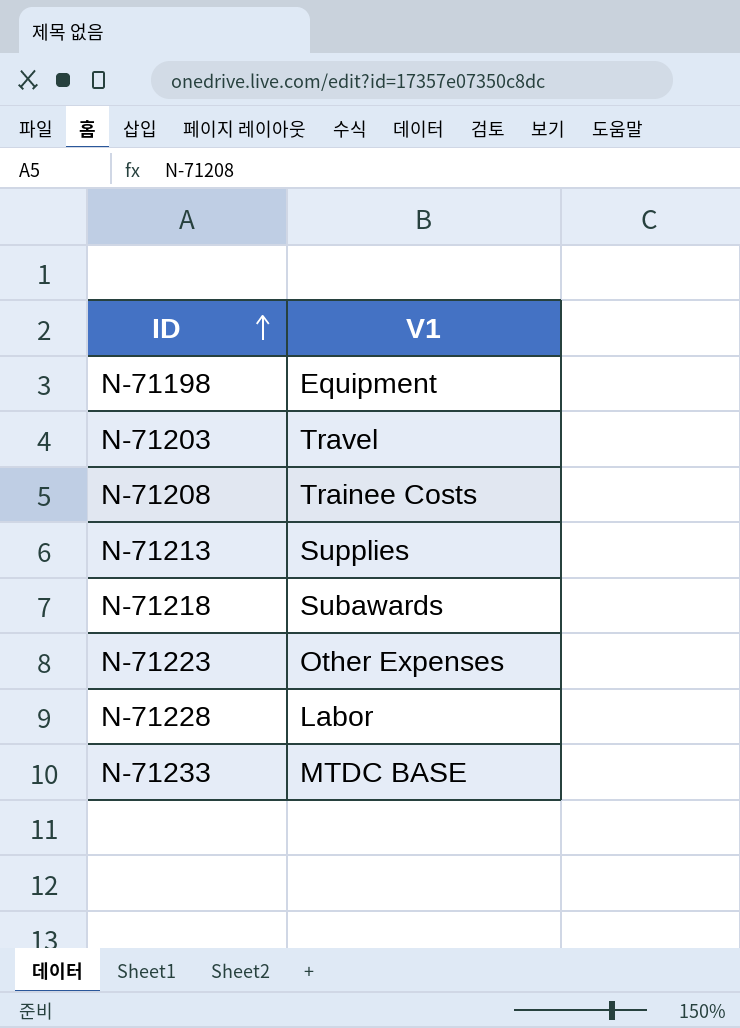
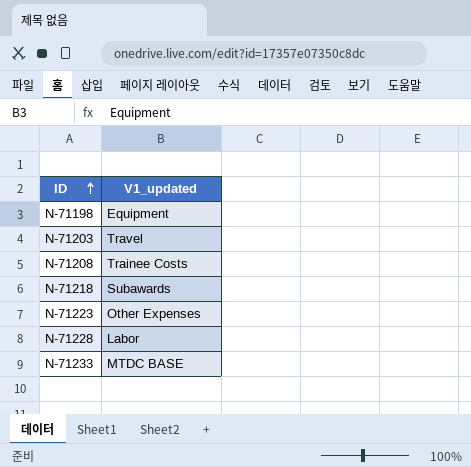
column name: V1 -> V1_updated
row N-71213: Supplies -> none

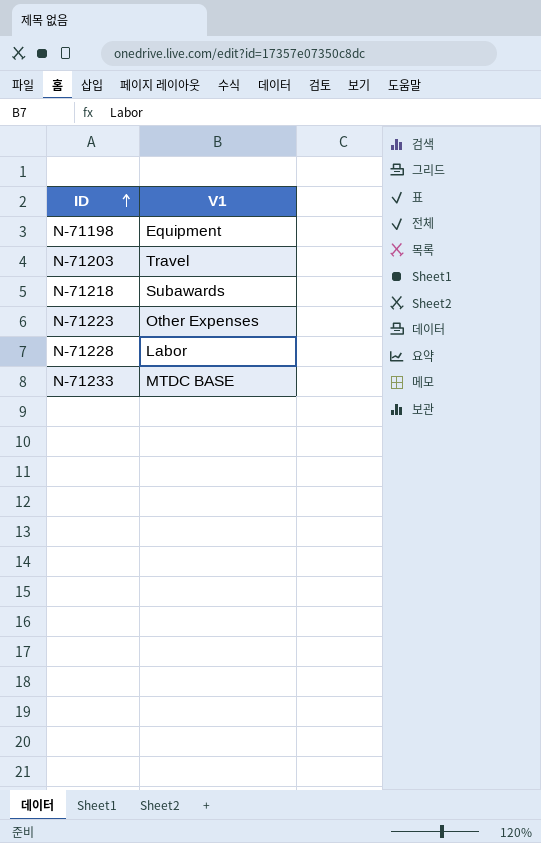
column name: V1_updated -> V1
row N-71208: Trainee Costs -> none

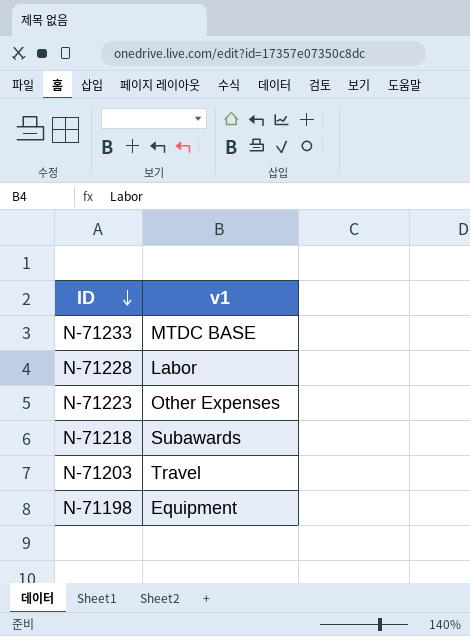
row order: ID ascending -> ID descending
column name: V1 -> v1

